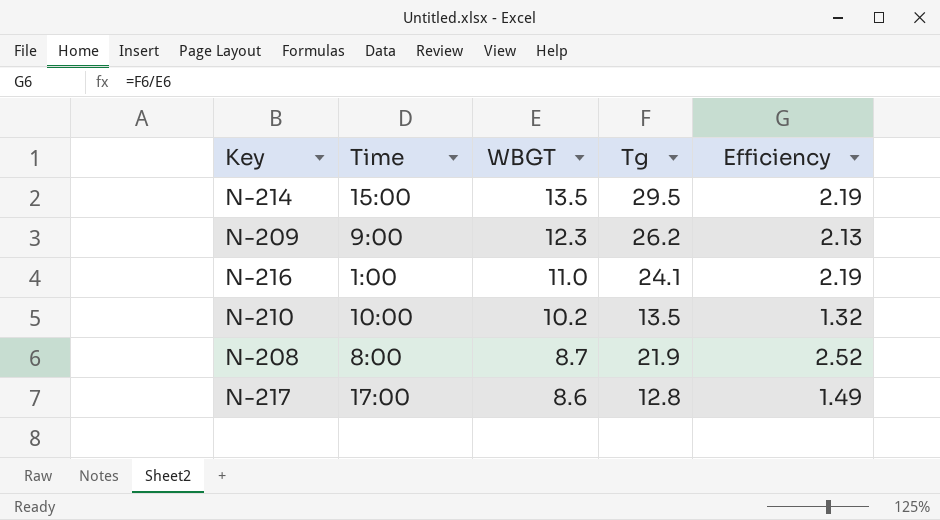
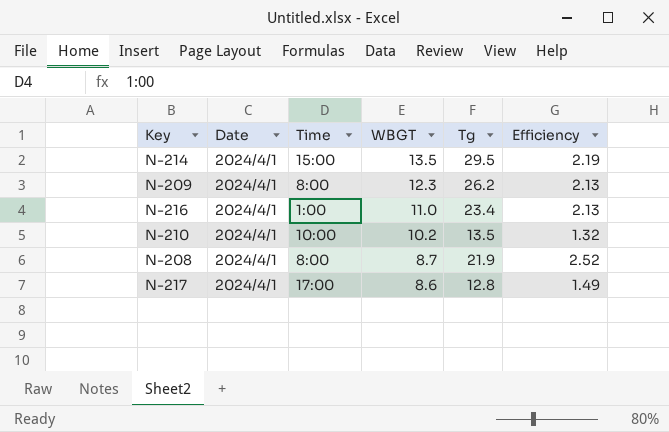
column Date | position: none -> 2
N-209 | Time: 9:00 -> 8:00
N-216 | Tg: 24.1 -> 23.4
N-216 | Efficiency: 2.19 -> 2.13

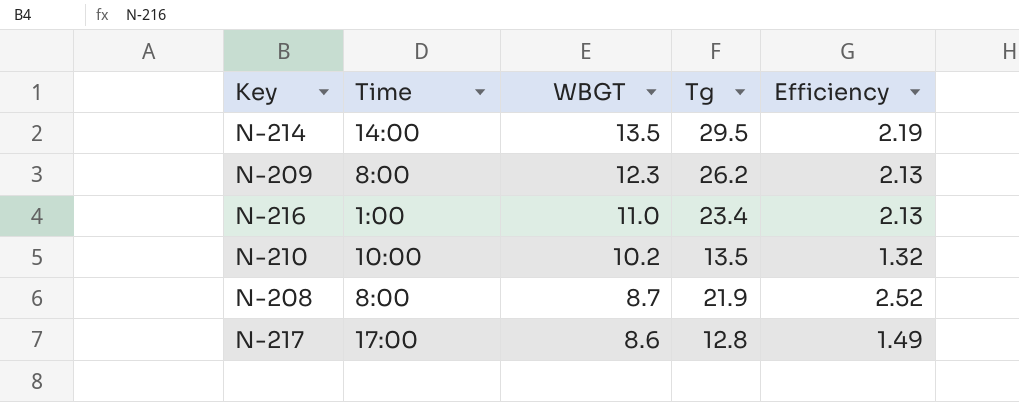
column Date | position: 2 -> none
N-214 | Time: 15:00 -> 14:00

